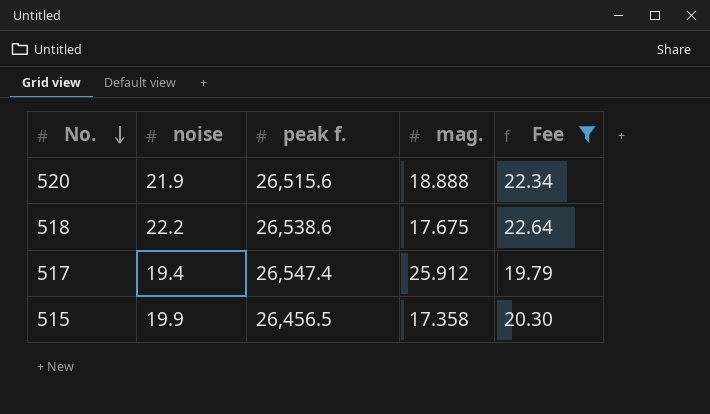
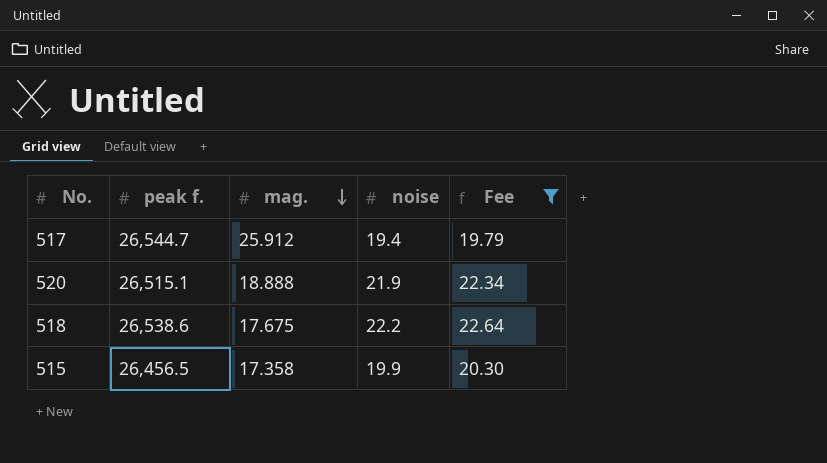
row order: No. descending -> mag. descending
column noise | position: 2 -> 4
517 | peak f.: 26,547.4 -> 26,544.7
520 | peak f.: 26,515.6 -> 26,515.1

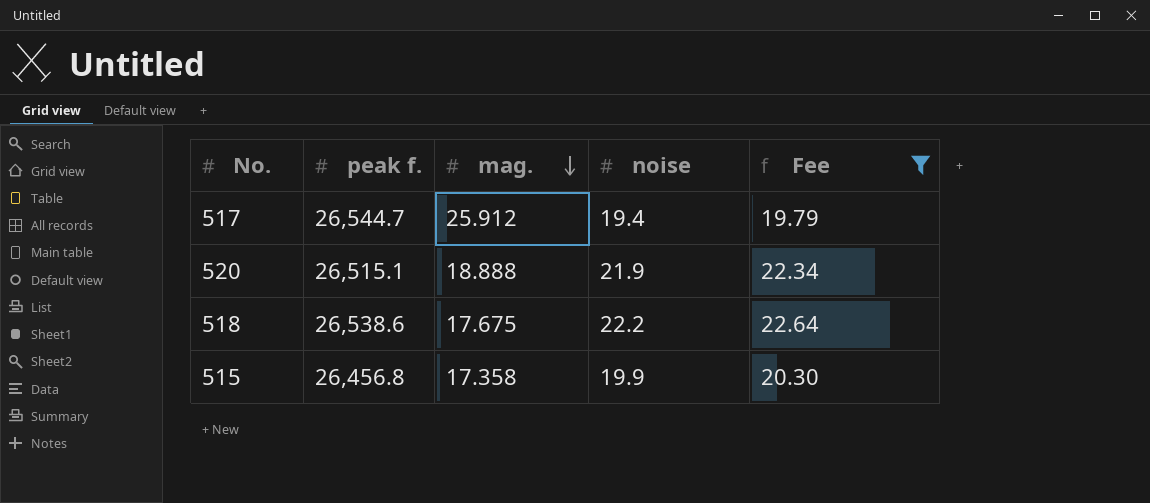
515 | peak f.: 26,456.5 -> 26,456.8

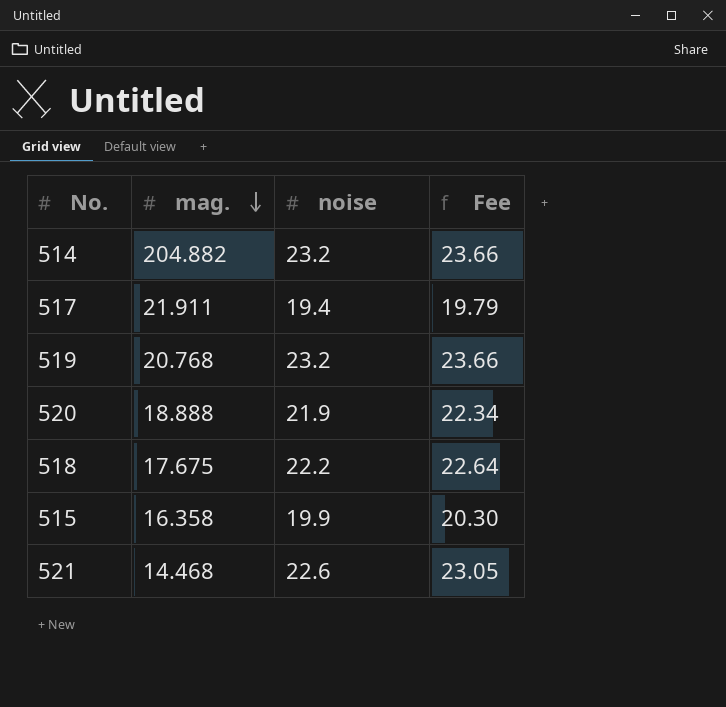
filter: Fee <= 22.64 -> none
column peak f. | position: 2 -> none
517 | mag.: 25.912 -> 21.911
515 | mag.: 17.358 -> 16.358

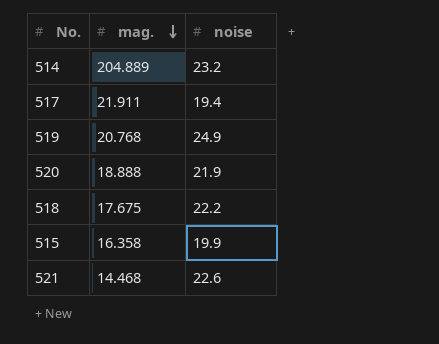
column Fee | formula: [noise] * 1.02 -> none
514 | mag.: 204.882 -> 204.889
519 | noise: 23.2 -> 24.9

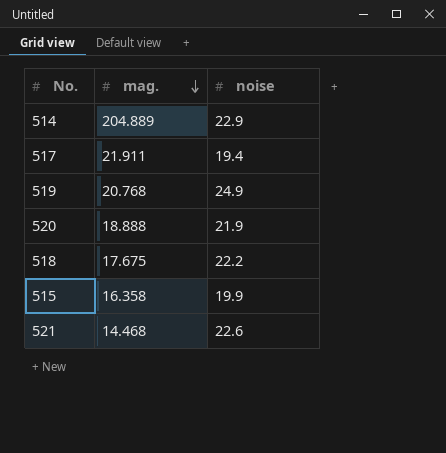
514 | noise: 23.2 -> 22.9

